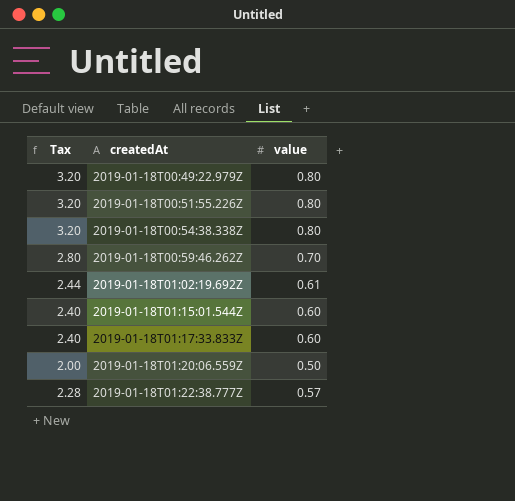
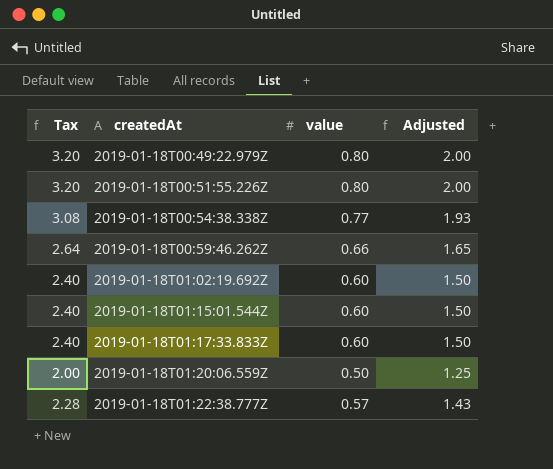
column Adjusted | formula: none -> [value] * 2.5
2019-01-18T00:54:38.338Z | Tax: 3.20 -> 3.08
2019-01-18T00:54:38.338Z | value: 0.80 -> 0.77
2019-01-18T00:59:46.262Z | Tax: 2.80 -> 2.64
2019-01-18T00:59:46.262Z | value: 0.70 -> 0.66
2019-01-18T01:02:19.692Z | Tax: 2.44 -> 2.40
2019-01-18T01:02:19.692Z | value: 0.61 -> 0.60

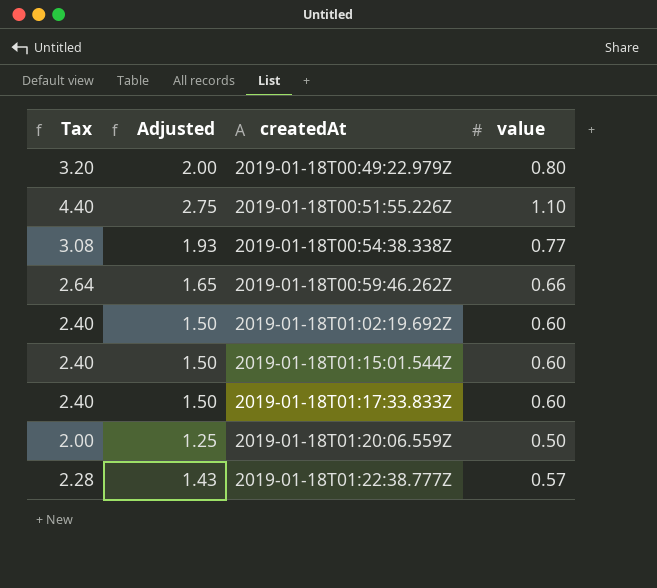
column Adjusted | position: 4 -> 2
2019-01-18T00:51:55.226Z | Tax: 3.20 -> 4.40
2019-01-18T00:51:55.226Z | Adjusted: 2.00 -> 2.75
2019-01-18T00:51:55.226Z | value: 0.80 -> 1.10

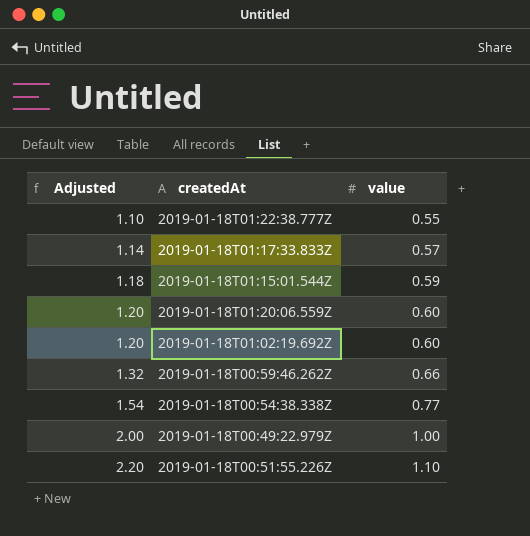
row order: createdAt ascending -> Adjusted ascending
column Tax | formula: [value] * 4 -> none
column Adjusted | formula: [value] * 2.5 -> [value] * 2
2019-01-18T01:22:38.777Z | value: 0.57 -> 0.55
2019-01-18T01:17:33.833Z | value: 0.60 -> 0.57
2019-01-18T01:15:01.544Z | value: 0.60 -> 0.59
2019-01-18T01:20:06.559Z | value: 0.50 -> 0.60
2019-01-18T00:49:22.979Z | value: 0.80 -> 1.00

